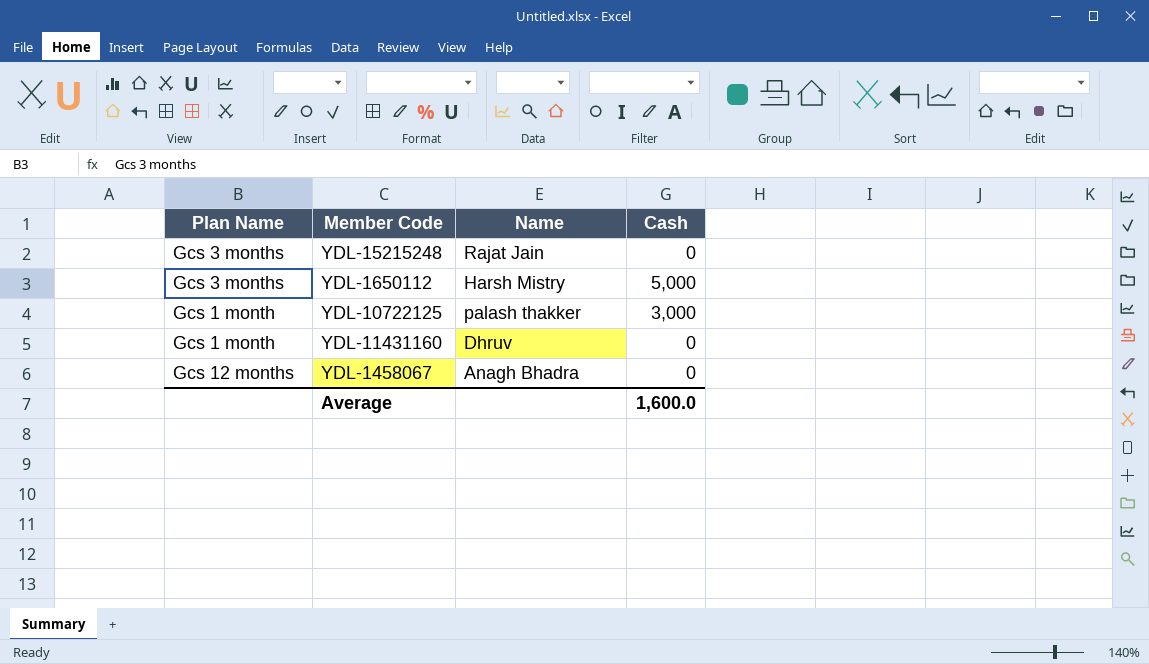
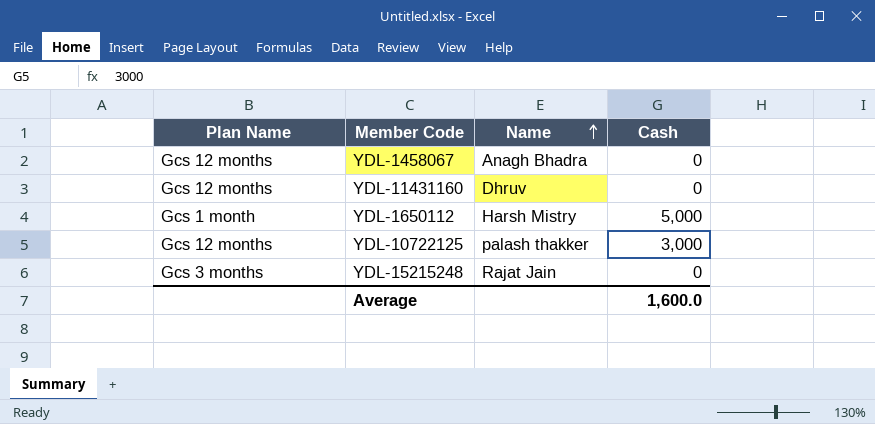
row order: none -> Name ascending
YDL-11431160 | Plan Name: Gcs 1 month -> Gcs 12 months
YDL-1650112 | Plan Name: Gcs 3 months -> Gcs 1 month
YDL-10722125 | Plan Name: Gcs 1 month -> Gcs 12 months

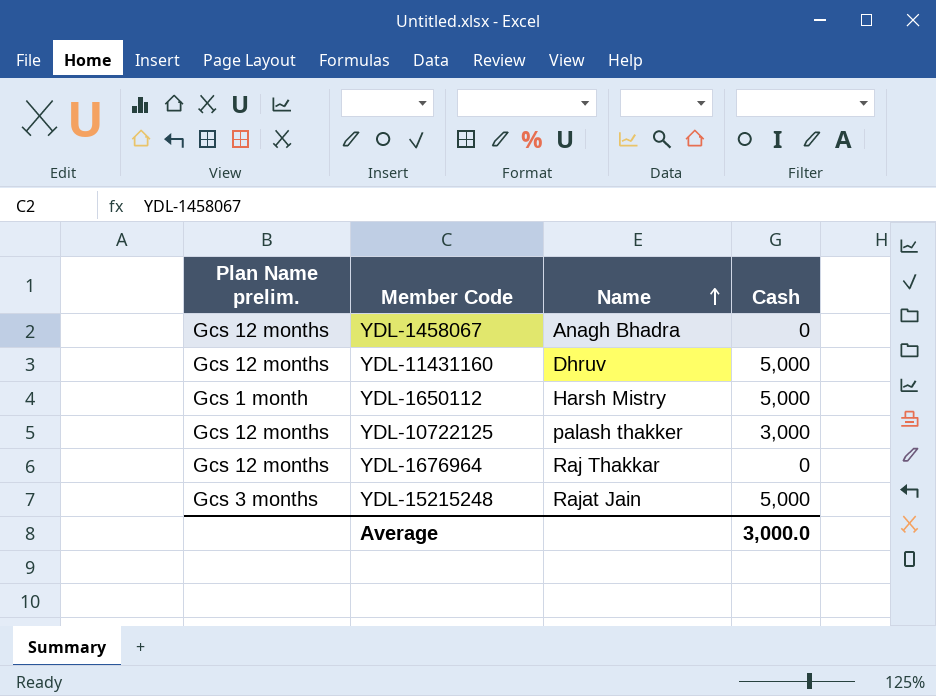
column name: Plan Name -> Plan Name prelim.
YDL-11431160 | Cash: 0 -> 5,000
row YDL-1676964: none -> Gcs 12 months | Raj Thakkar | 0
YDL-15215248 | Cash: 0 -> 5,000
Average | Cash: 1,600.0 -> 3,000.0

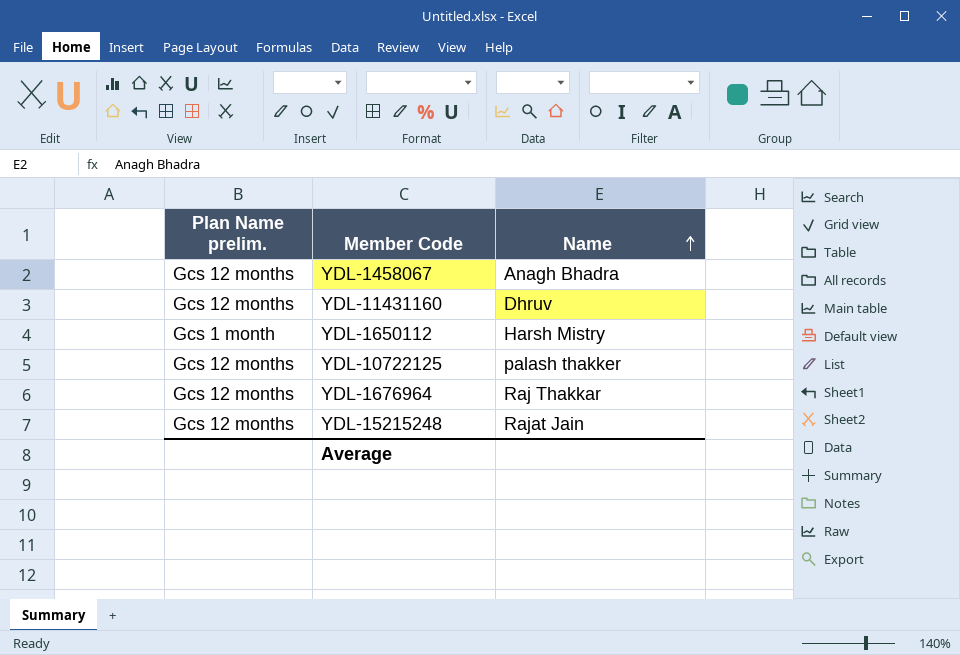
column Cash | position: 4 -> none
YDL-15215248 | Plan Name prelim.: Gcs 3 months -> Gcs 12 months

